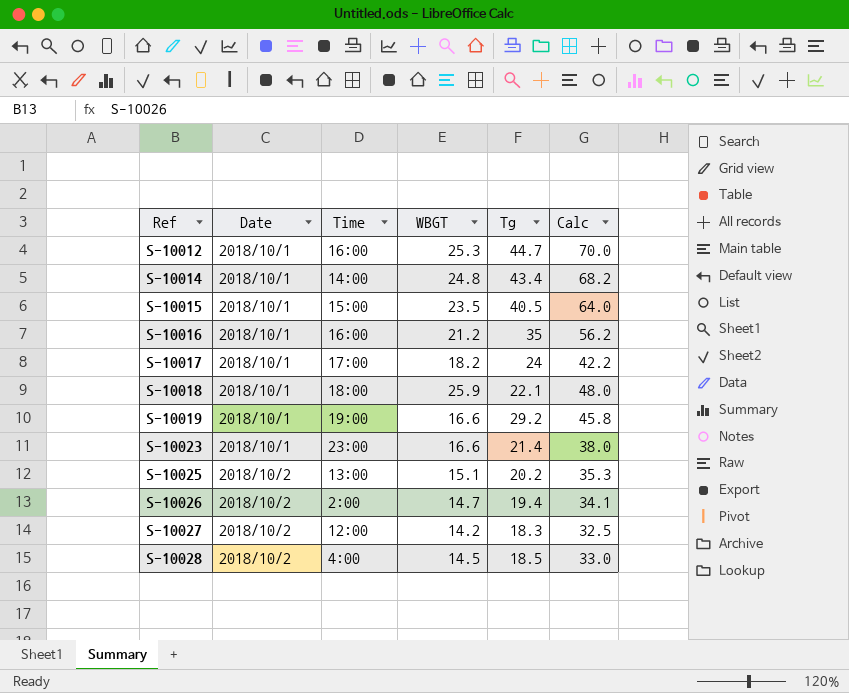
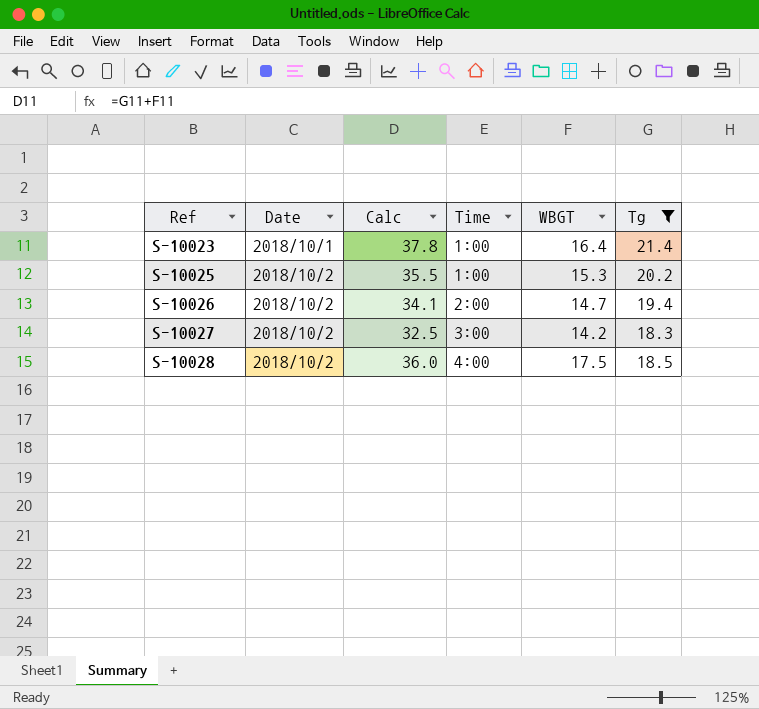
filter: none -> Tg <= 21.4
column Calc | position: 6 -> 3
S-10023 | Calc: 38.0 -> 37.8
S-10023 | Time: 23:00 -> 1:00
S-10023 | WBGT: 16.6 -> 16.4
S-10025 | Calc: 35.3 -> 35.5
S-10025 | Time: 13:00 -> 1:00
S-10025 | WBGT: 15.1 -> 15.3
S-10027 | Time: 12:00 -> 3:00
S-10028 | Calc: 33.0 -> 36.0
S-10028 | WBGT: 14.5 -> 17.5

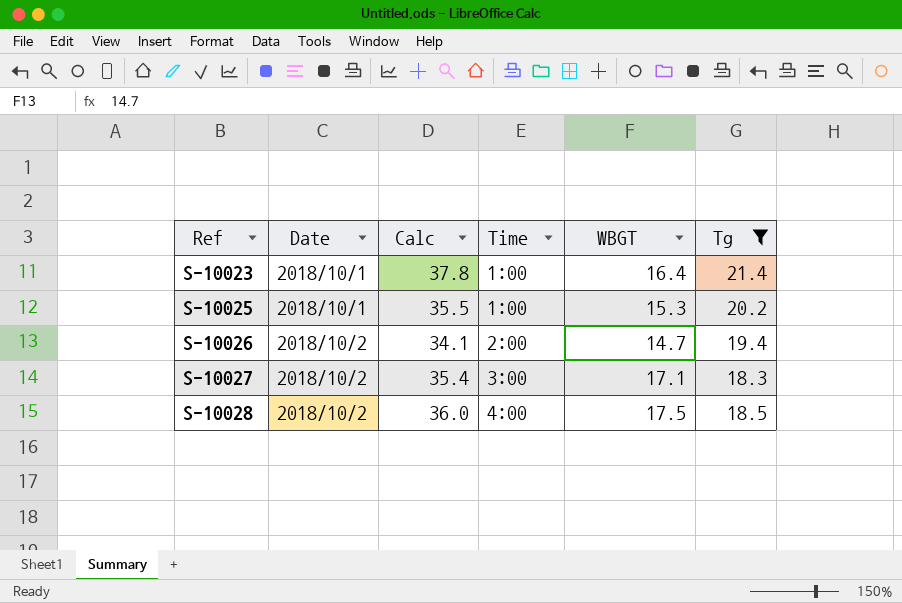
S-10025 | Date: 2018/10/2 -> 2018/10/1
S-10027 | Calc: 32.5 -> 35.4
S-10027 | WBGT: 14.2 -> 17.1

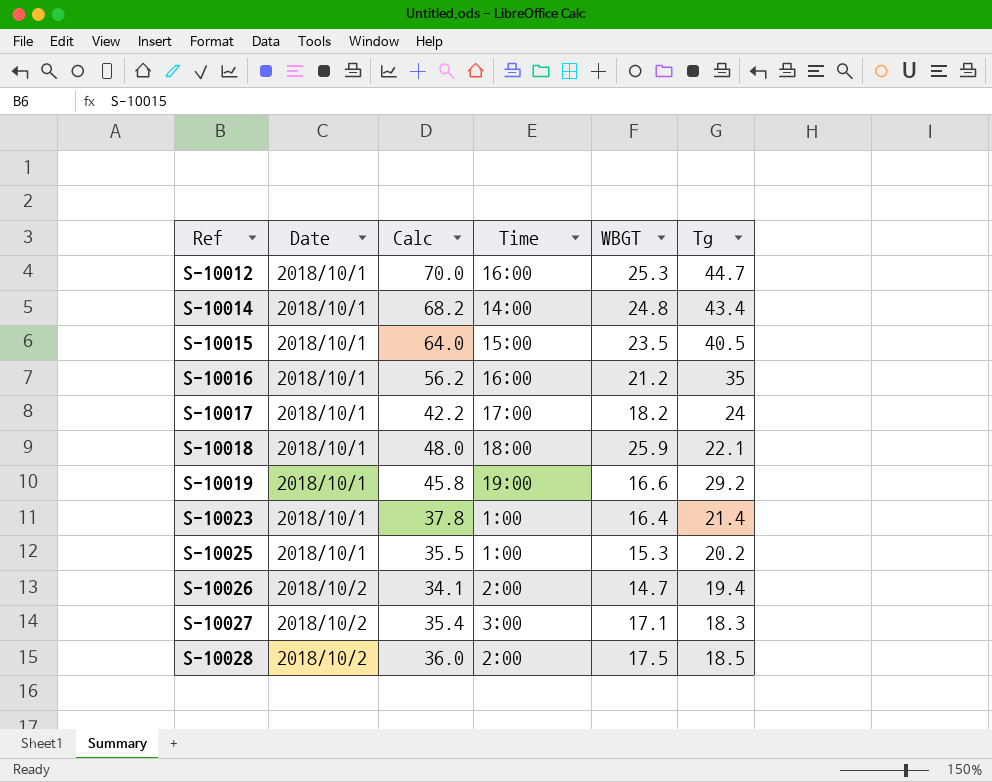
filter: Tg <= 21.4 -> none
S-10028 | Time: 4:00 -> 2:00

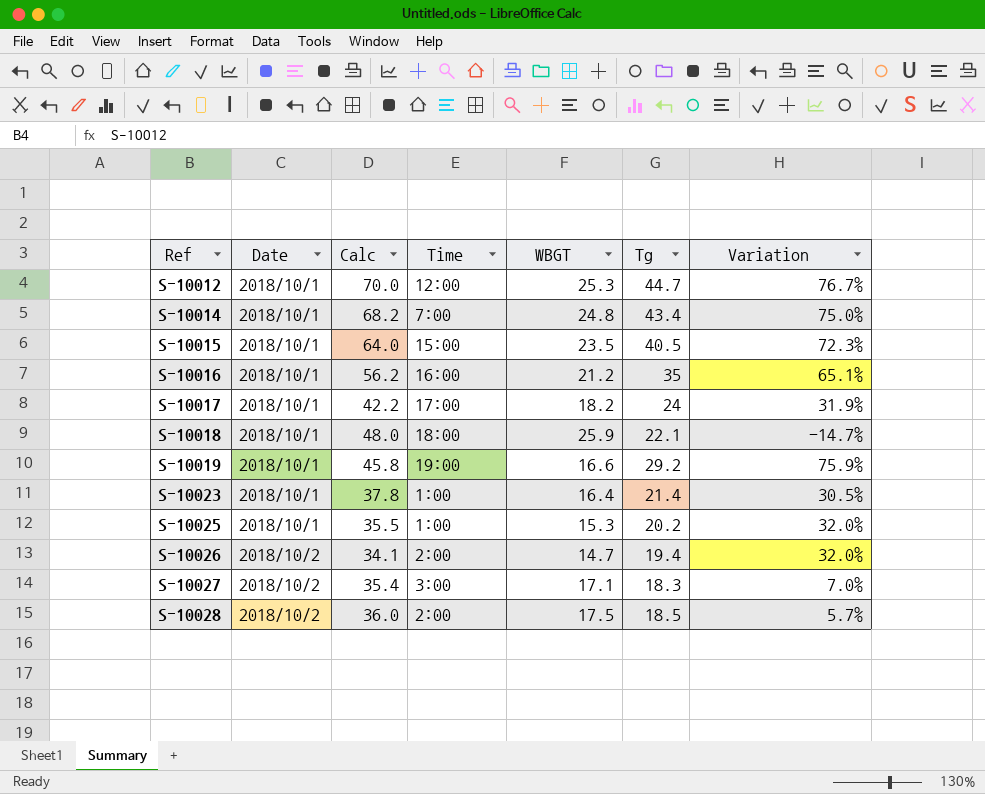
column Variation | formula: none -> ([Tg] - [WBGT]) / [WBGT]
S-10012 | Time: 16:00 -> 12:00
S-10014 | Time: 14:00 -> 7:00

